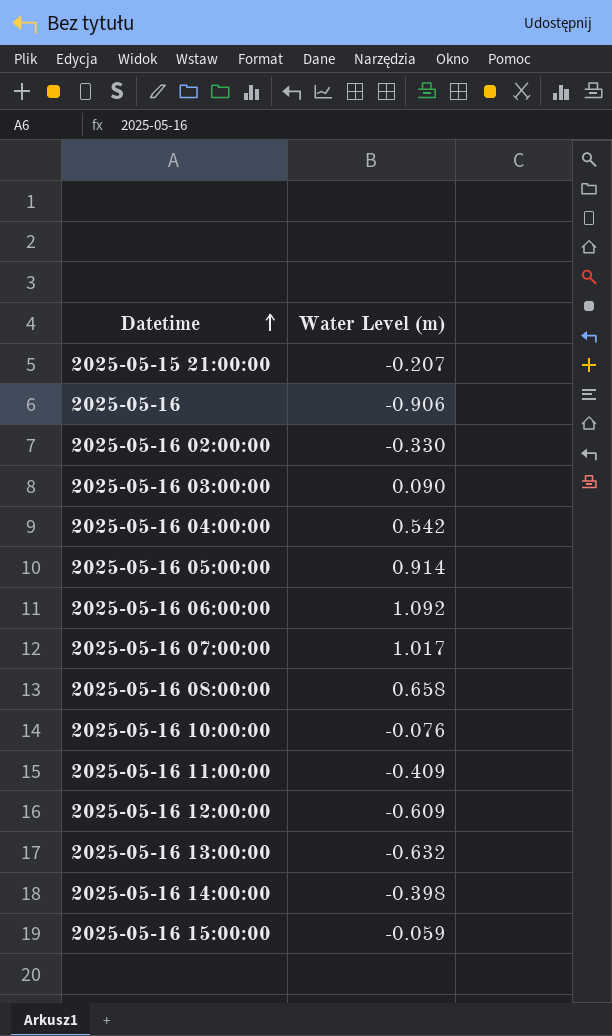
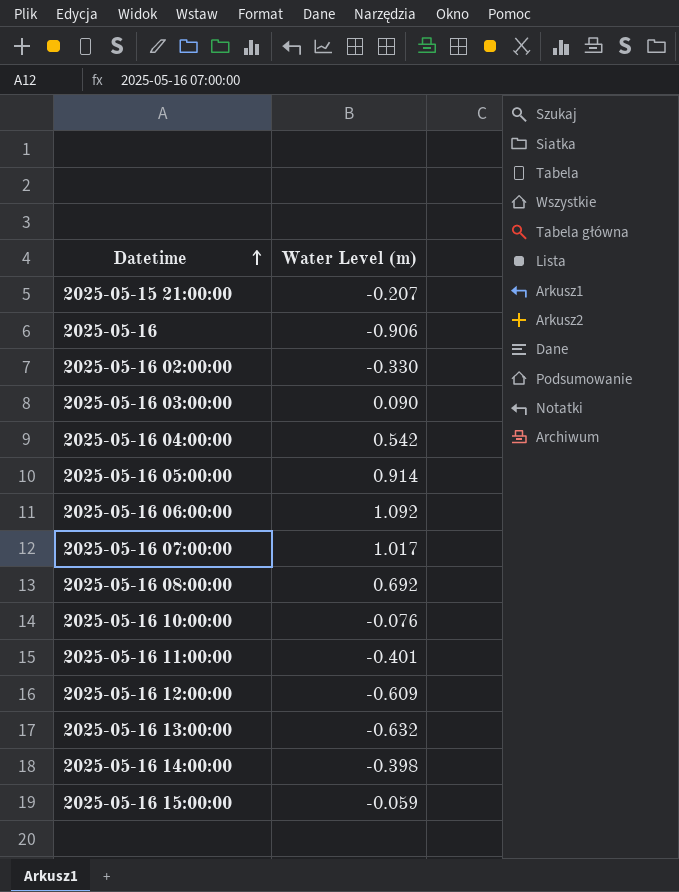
2025-05-16 08:00:00 | Water Level (m): 0.658 -> 0.692
2025-05-16 11:00:00 | Water Level (m): -0.409 -> -0.401

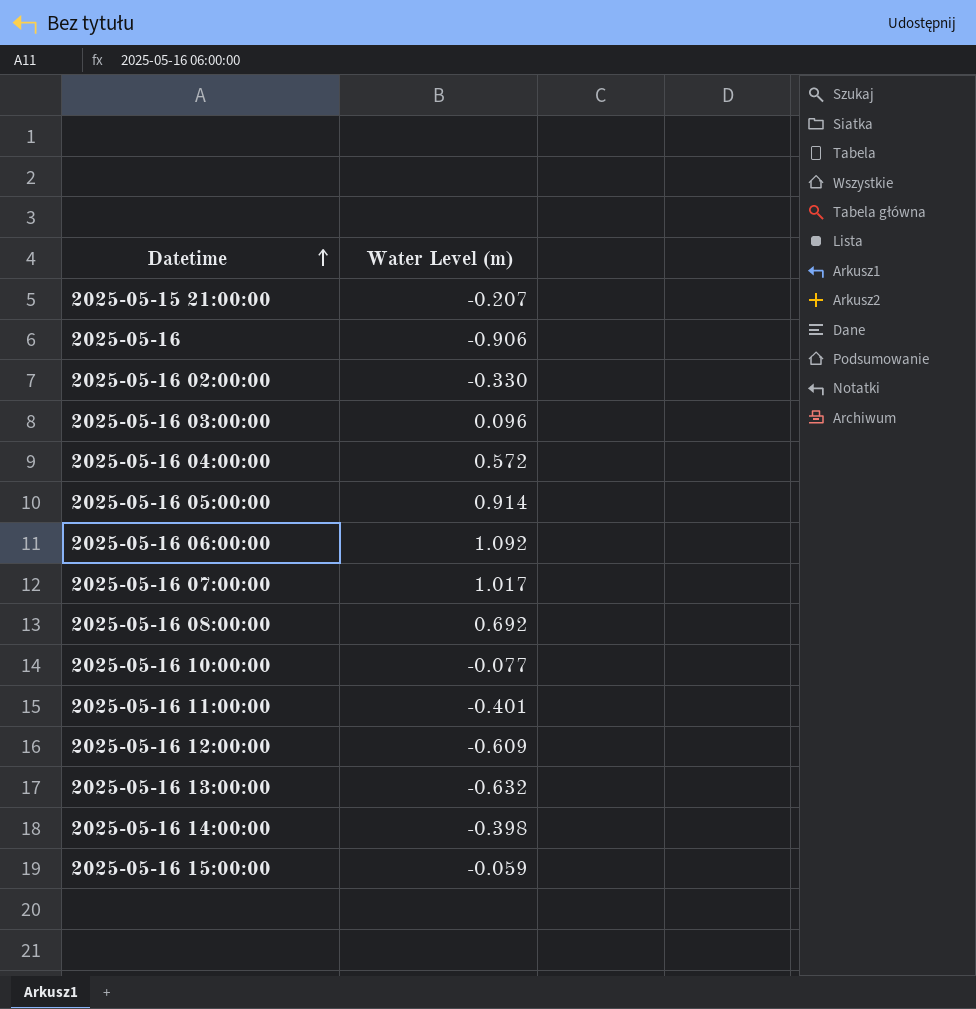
2025-05-16 03:00:00 | Water Level (m): 0.090 -> 0.096
2025-05-16 04:00:00 | Water Level (m): 0.542 -> 0.572
2025-05-16 10:00:00 | Water Level (m): -0.076 -> -0.077

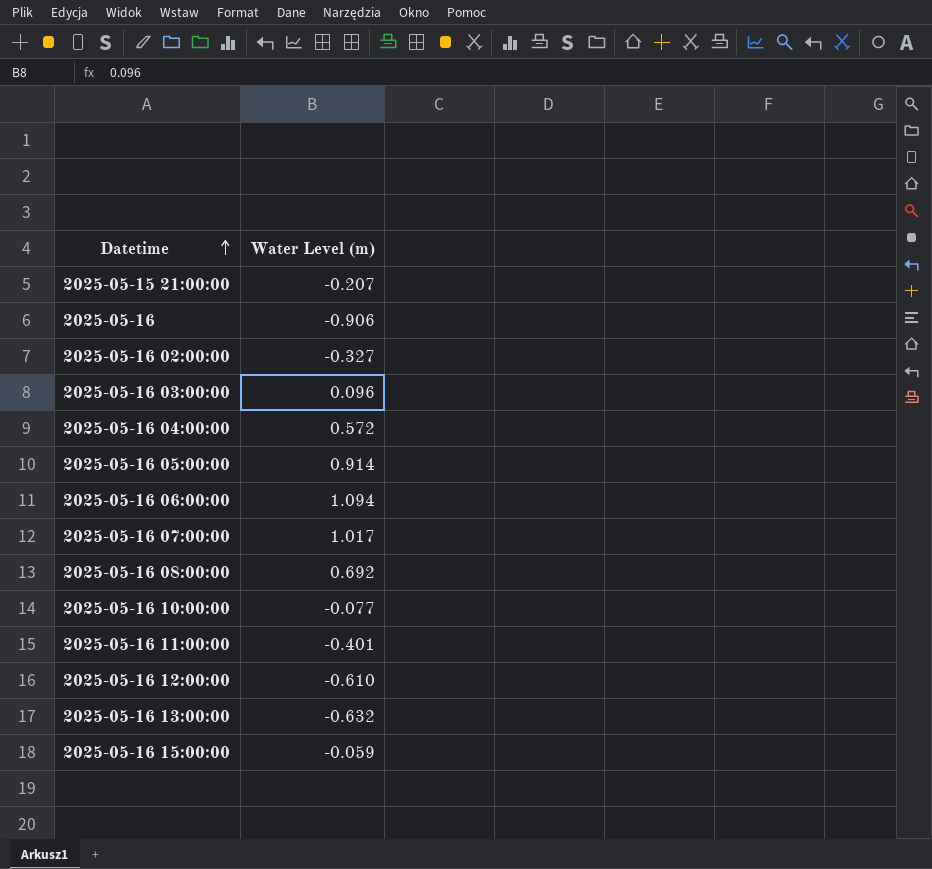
row 2025-05-16 14:00:00: -0.398 -> none
2025-05-16 02:00:00 | Water Level (m): -0.330 -> -0.327
2025-05-16 06:00:00 | Water Level (m): 1.092 -> 1.094
2025-05-16 12:00:00 | Water Level (m): -0.609 -> -0.610

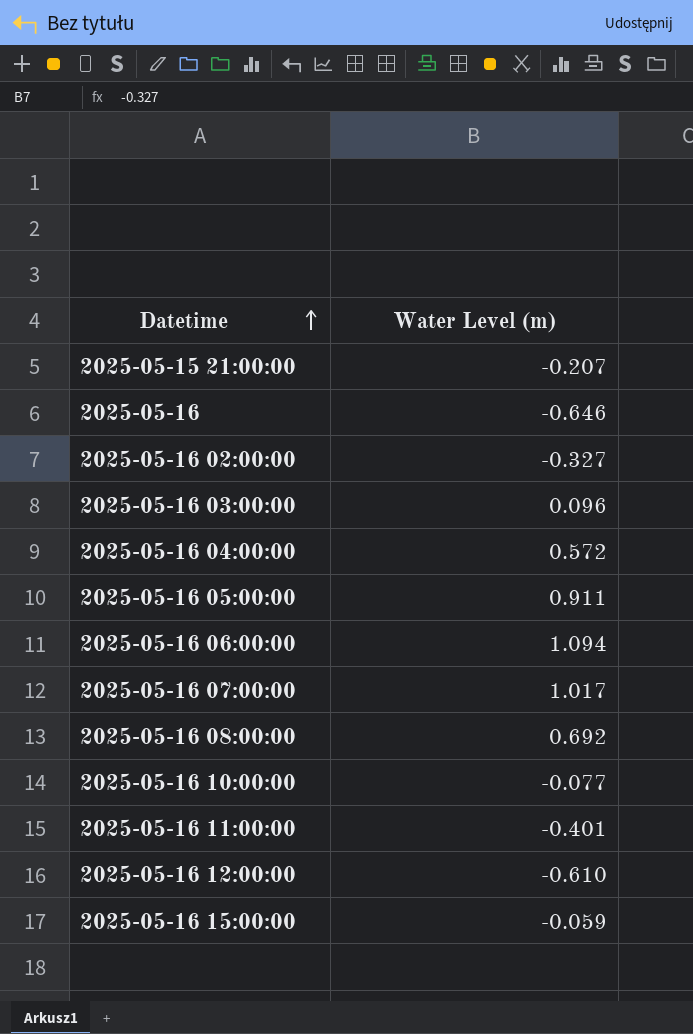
row 2025-05-16 13:00:00: -0.632 -> none
2025-05-16 | Water Level (m): -0.906 -> -0.646
2025-05-16 05:00:00 | Water Level (m): 0.914 -> 0.911

